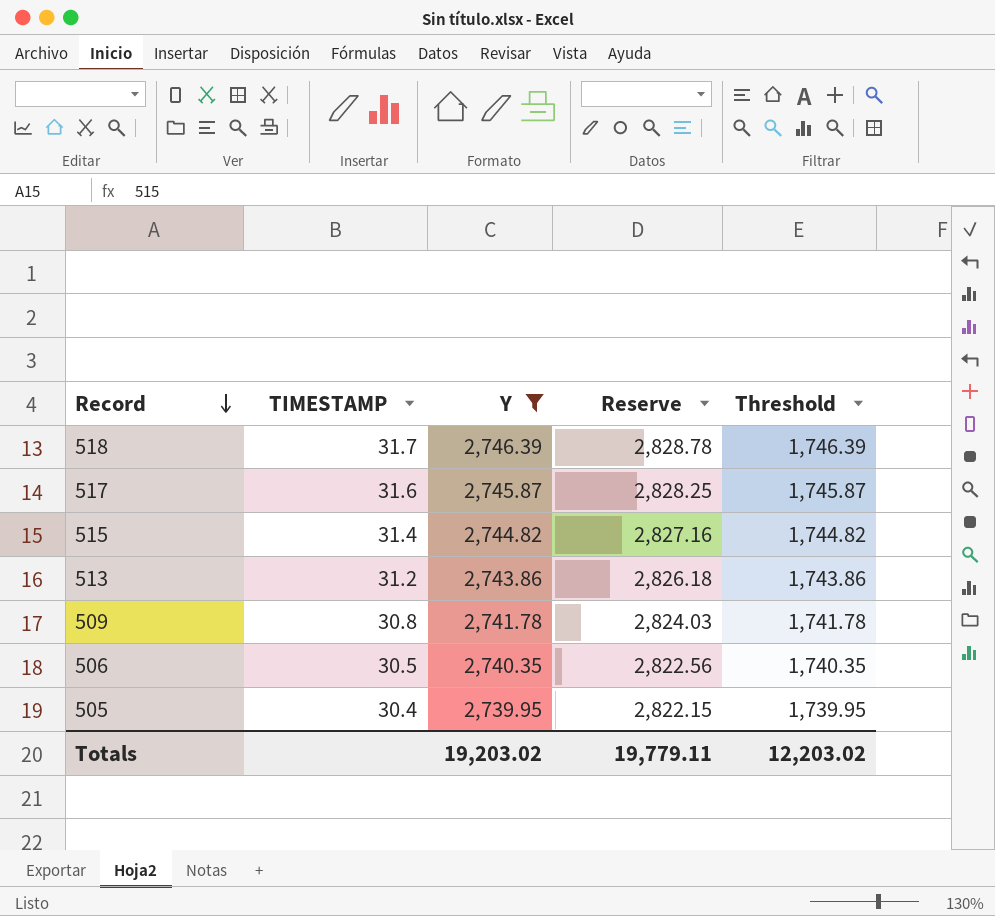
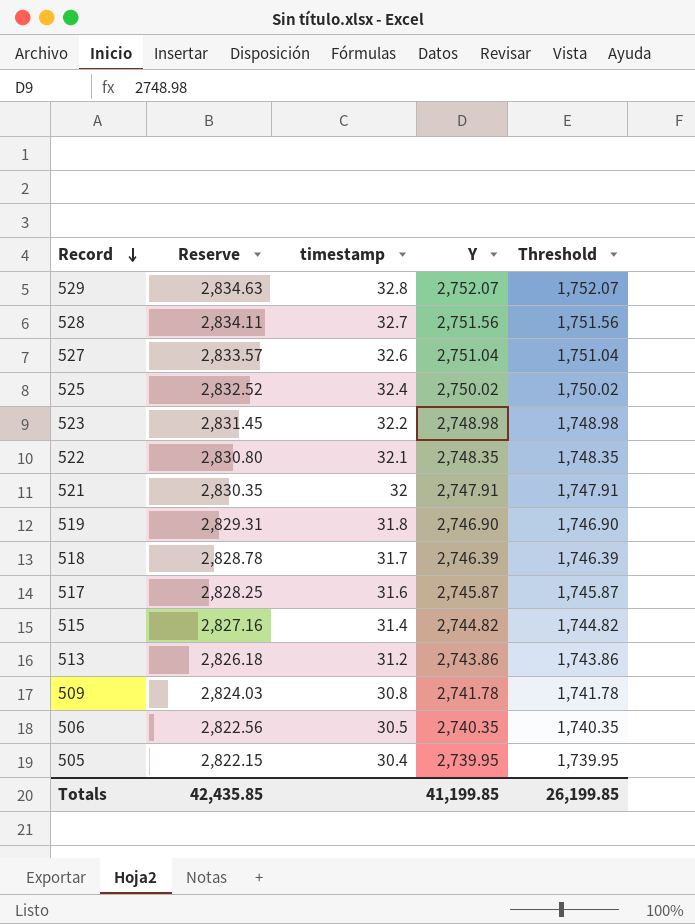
filter: Y <= 2,746.39 -> none
column Reserve | position: 4 -> 2
column name: TIMESTAMP -> timestamp
Totals | Reserve: 19,779.11 -> 42,435.85
Totals | Y: 19,203.02 -> 41,199.85
Totals | Threshold: 12,203.02 -> 26,199.85

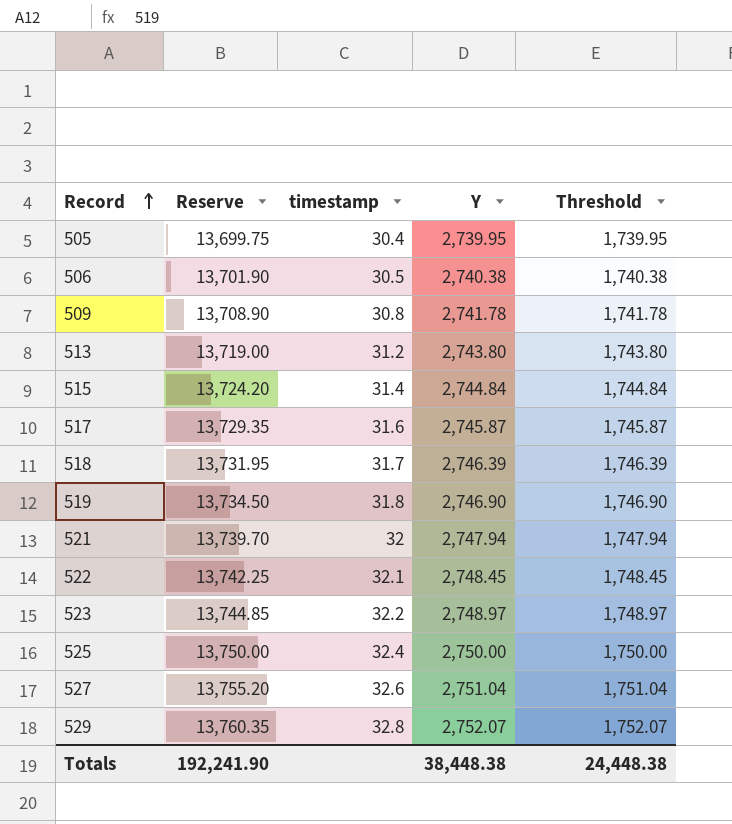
row order: Record descending -> Record ascending
column Reserve | formula: [Y] * 1.03 -> [Y] * 5
row 528: 2,834.11 | 32.7 | 2,751.56 | 1,751.56 -> none
506 | Y: 2,740.35 -> 2,740.38
506 | Threshold: 1,740.35 -> 1,740.38
513 | Y: 2,743.86 -> 2,743.80
513 | Threshold: 1,743.86 -> 1,743.80
515 | Y: 2,744.82 -> 2,744.84
515 | Threshold: 1,744.82 -> 1,744.84
521 | Y: 2,747.91 -> 2,747.94
521 | Threshold: 1,747.91 -> 1,747.94
522 | Y: 2,748.35 -> 2,748.45
522 | Threshold: 1,748.35 -> 1,748.45
523 | Y: 2,748.98 -> 2,748.97
523 | Threshold: 1,748.98 -> 1,748.97
525 | Y: 2,750.02 -> 2,750.00
525 | Threshold: 1,750.02 -> 1,750.00
Totals | Reserve: 42,435.85 -> 192,241.90
Totals | Y: 41,199.85 -> 38,448.38
Totals | Threshold: 26,199.85 -> 24,448.38

